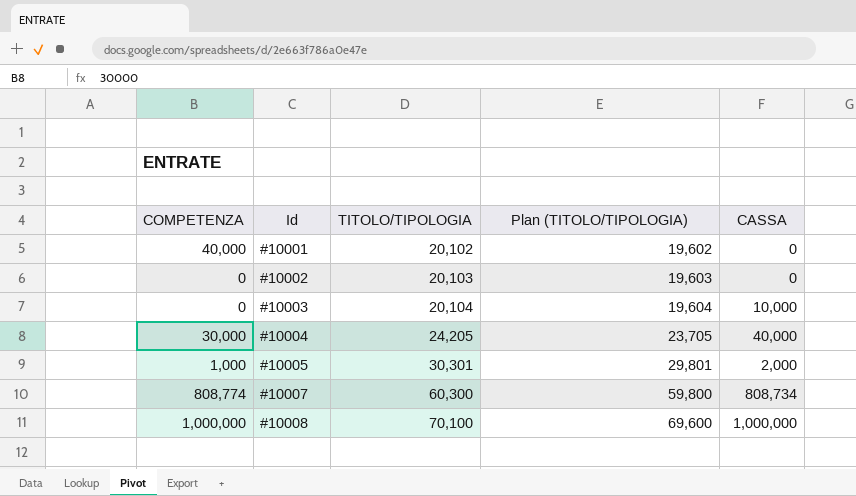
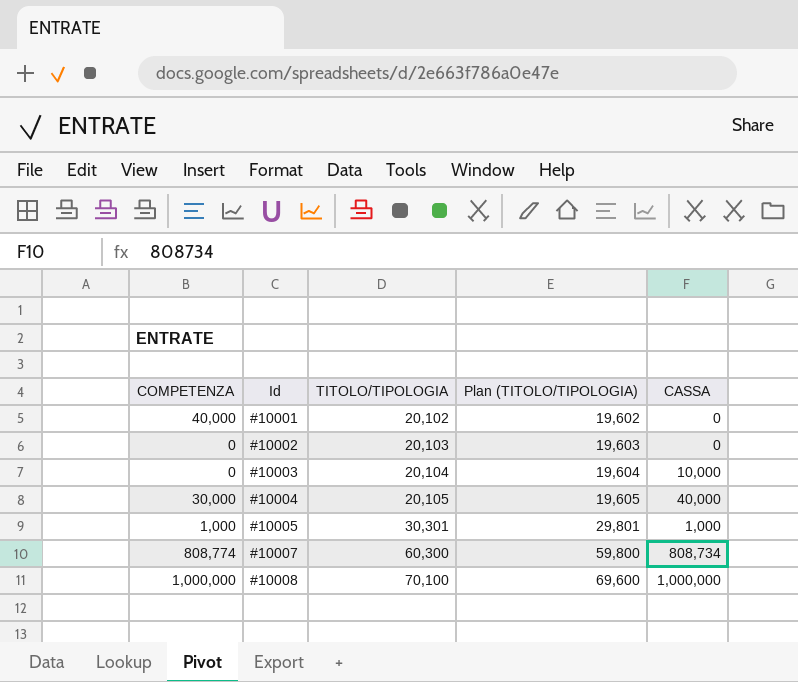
#10004 | TITOLO/TIPOLOGIA: 24,205 -> 20,105
#10004 | Plan (TITOLO/TIPOLOGIA): 23,705 -> 19,605
#10005 | CASSA: 2,000 -> 1,000

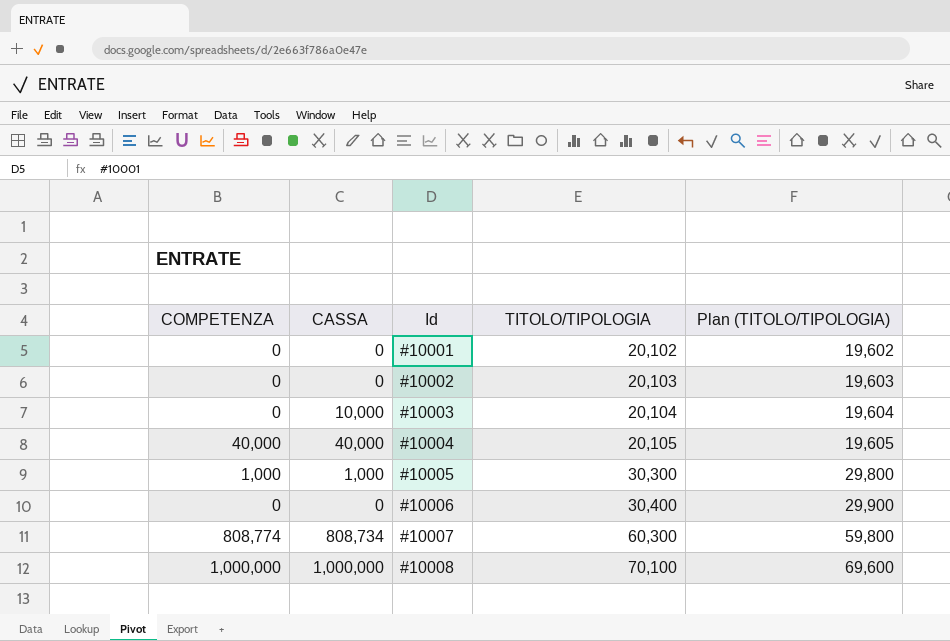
column CASSA | position: 5 -> 2
#10001 | COMPETENZA: 40,000 -> 0
#10004 | COMPETENZA: 30,000 -> 40,000
#10005 | TITOLO/TIPOLOGIA: 30,301 -> 30,300
#10005 | Plan (TITOLO/TIPOLOGIA): 29,801 -> 29,800
row #10006: none -> 0 | 0 | 30,400 | 29,900

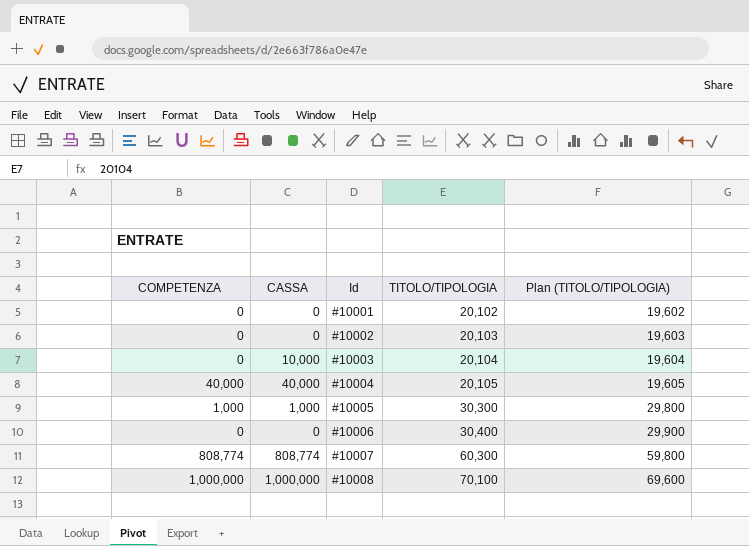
#10007 | CASSA: 808,734 -> 808,774

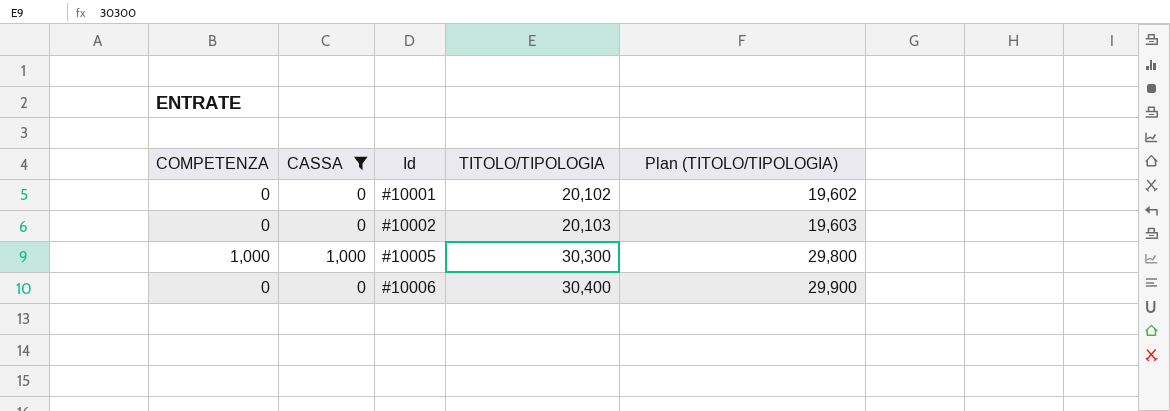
filter: none -> CASSA <= 1,000

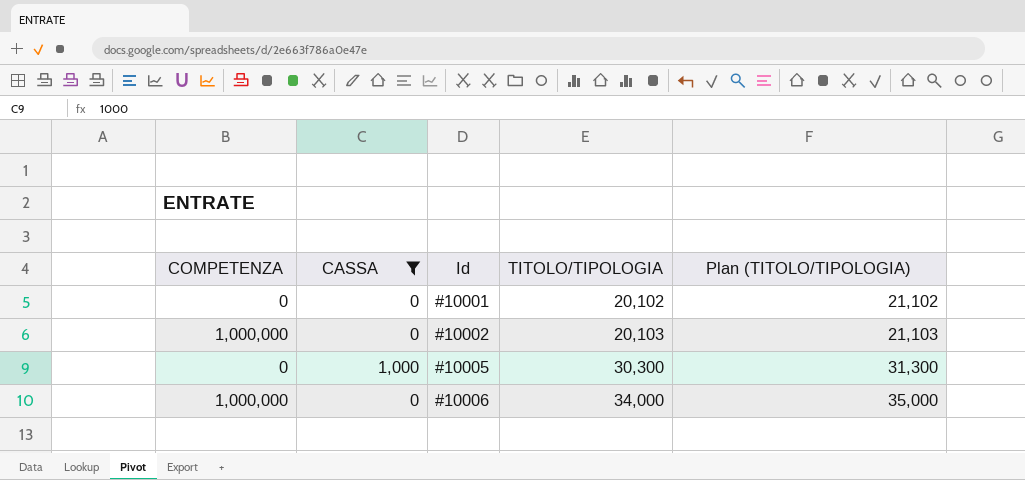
column Plan (TITOLO/TIPOLOGIA) | formula: [TITOLO/TIPOLOGIA] - 500 -> [TITOLO/TIPOLOGIA] + 1000
#10002 | COMPETENZA: 0 -> 1,000,000
#10005 | COMPETENZA: 1,000 -> 0
#10006 | COMPETENZA: 0 -> 1,000,000
#10006 | TITOLO/TIPOLOGIA: 30,400 -> 34,000

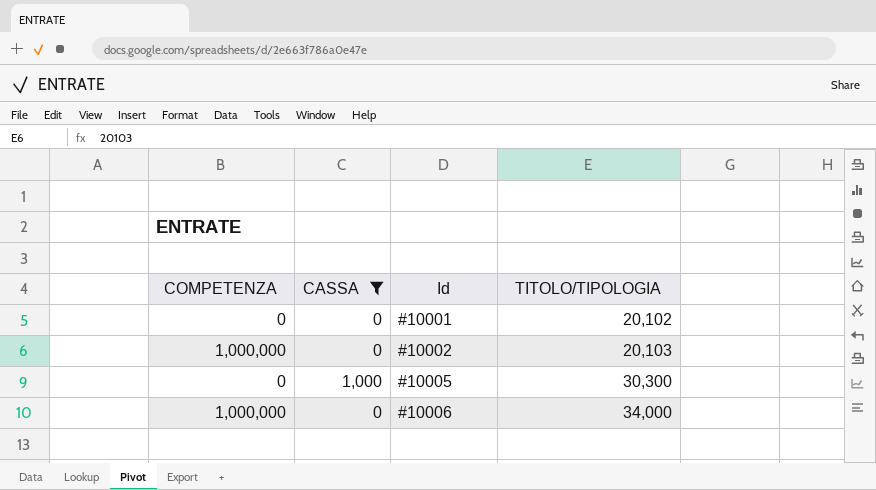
column Plan (TITOLO/TIPOLOGIA) | formula: [TITOLO/TIPOLOGIA] + 1000 -> none

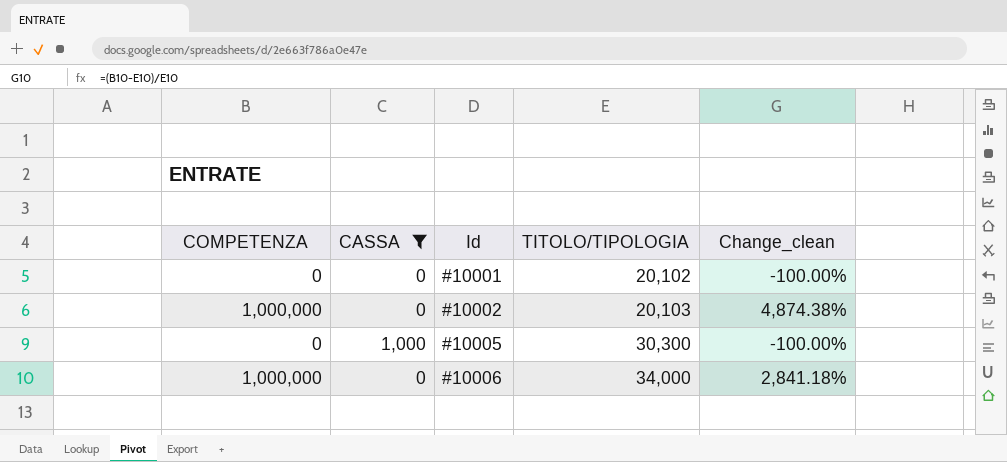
column Change_clean | formula: none -> ([COMPETENZA] - [TITOLO/TIPOLOGIA]) / [TITOLO/TIPOLOGIA]

